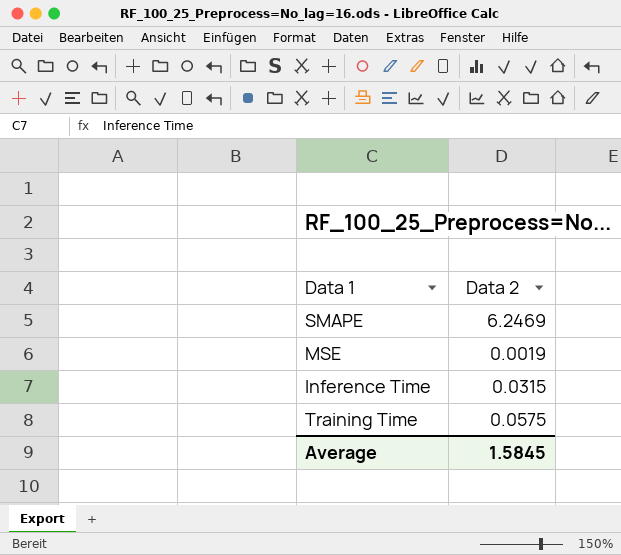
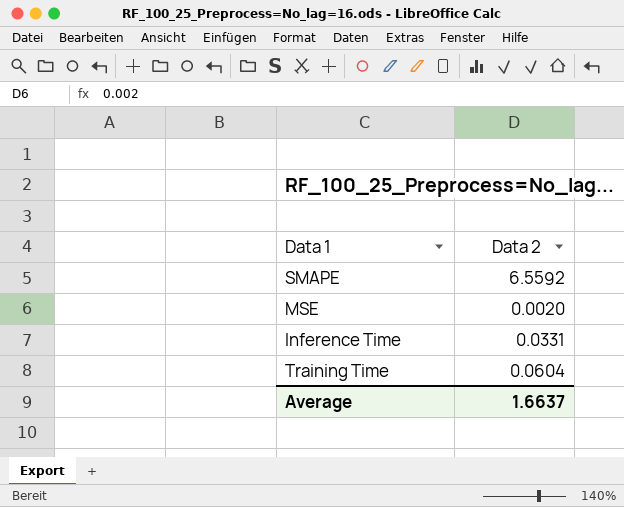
SMAPE | Data 2: 6.2469 -> 6.5592
MSE | Data 2: 0.0019 -> 0.0020
Inference Time | Data 2: 0.0315 -> 0.0331
Training Time | Data 2: 0.0575 -> 0.0604
Average | Data 2: 1.5845 -> 1.6637

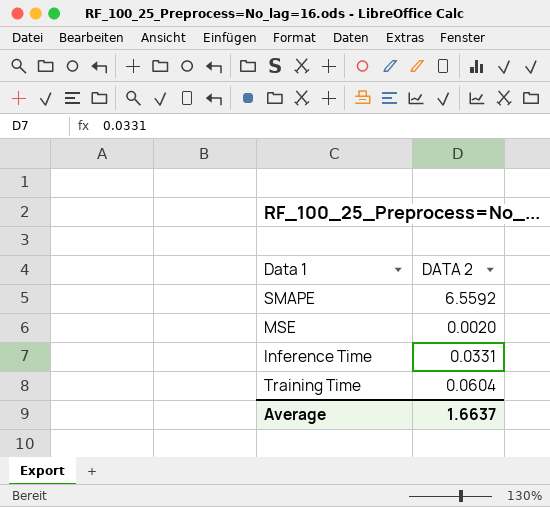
column name: Data 2 -> DATA 2

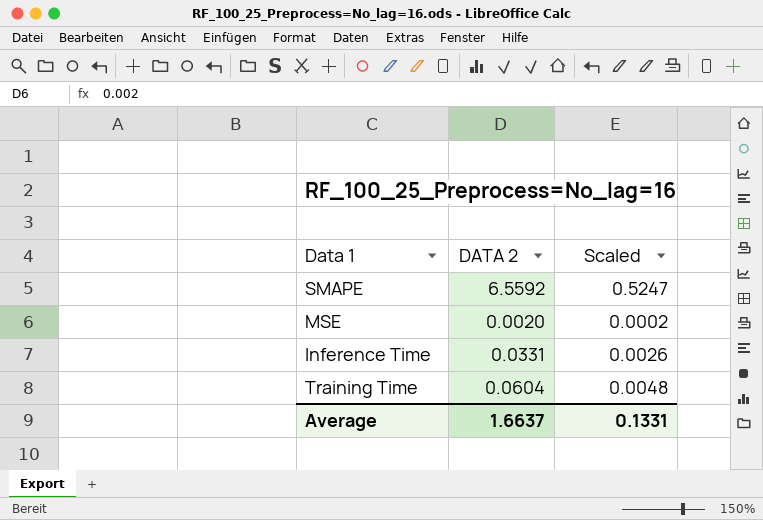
column Scaled | formula: none -> [DATA 2] * 0.08

